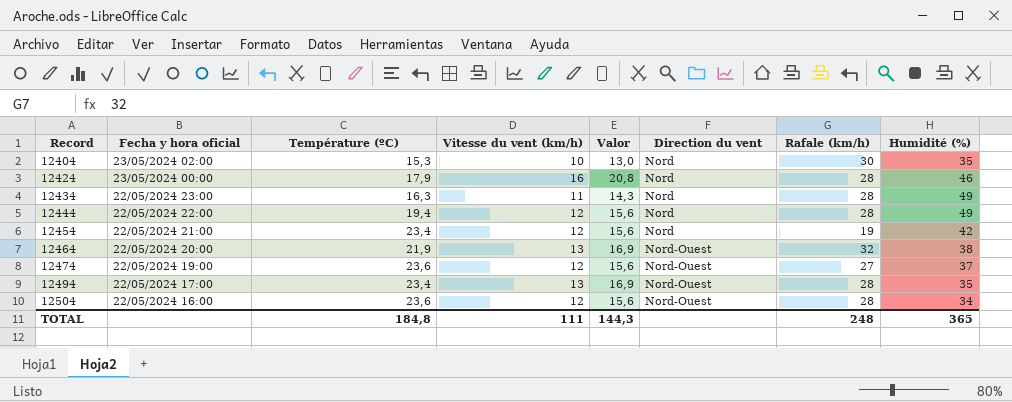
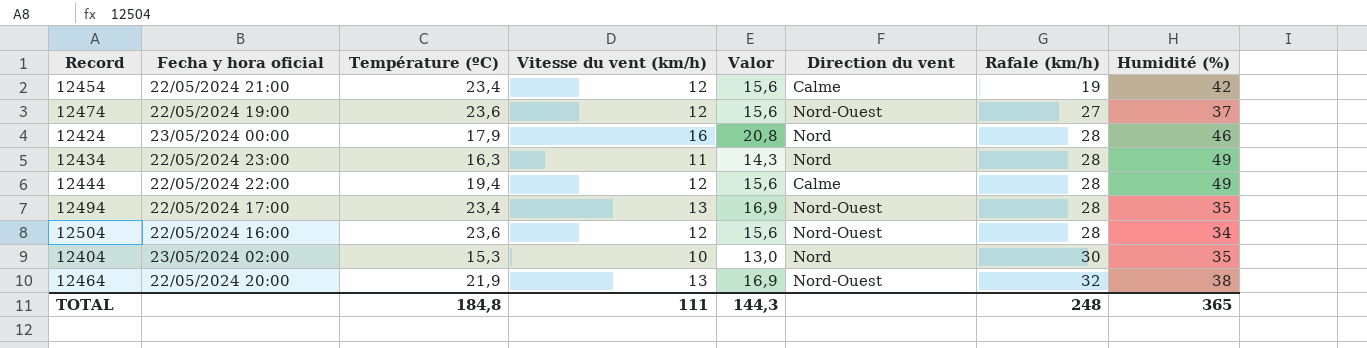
row order: Record ascending -> Rafale (km/h) ascending
12454 | Direction du vent: Nord -> Calme
12444 | Direction du vent: Nord -> Calme

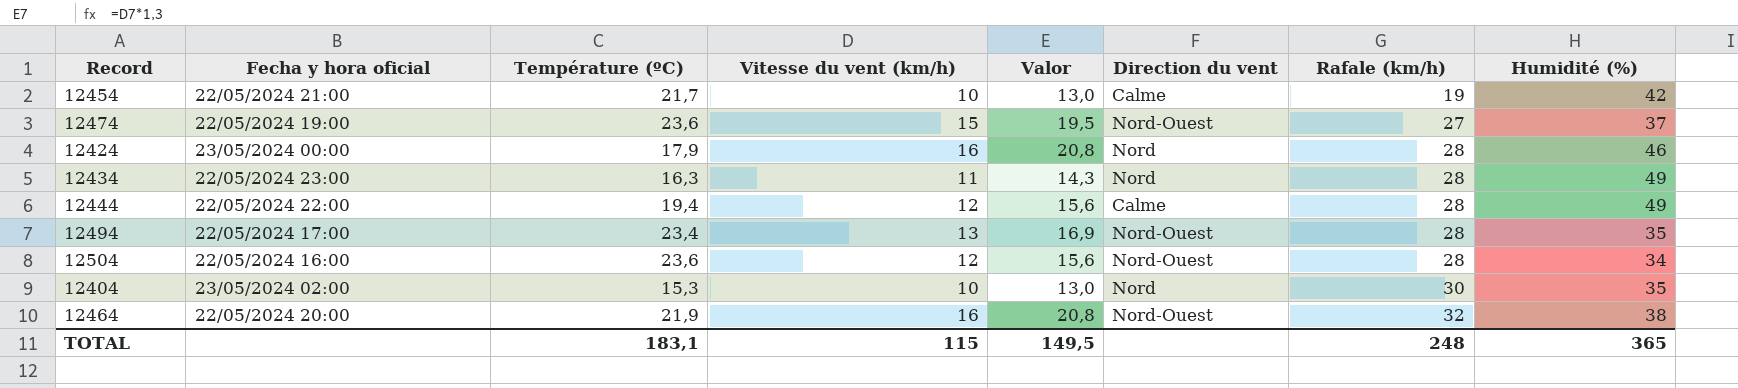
12454 | Température (ºC): 23,4 -> 21,7
12454 | Vitesse du vent (km/h): 12 -> 10
12454 | Valor: 15,6 -> 13,0
12474 | Vitesse du vent (km/h): 12 -> 15
12474 | Valor: 15,6 -> 19,5
12464 | Vitesse du vent (km/h): 13 -> 16
12464 | Valor: 16,9 -> 20,8
TOTAL | Température (ºC): 184,8 -> 183,1
TOTAL | Vitesse du vent (km/h): 111 -> 115
TOTAL | Valor: 144,3 -> 149,5

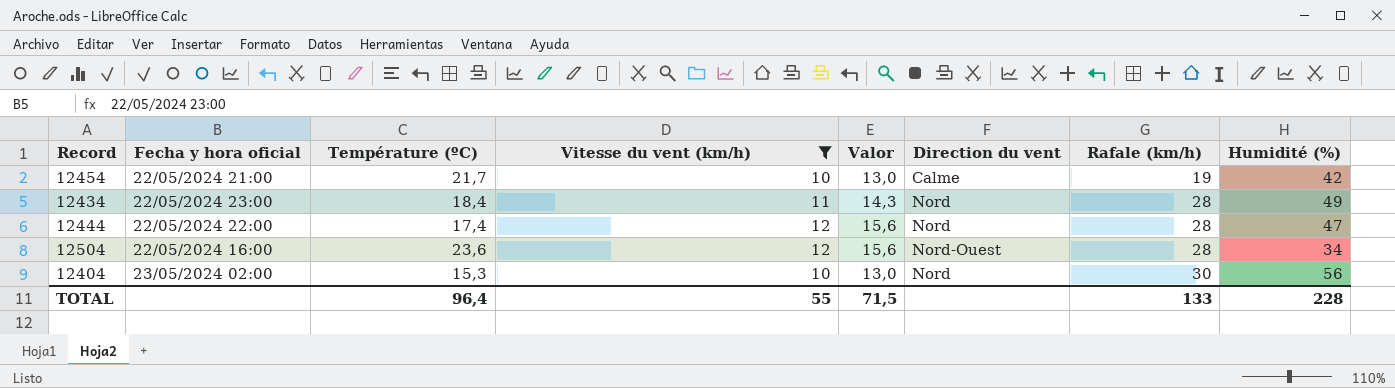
filter: none -> Vitesse du vent (km/h) <= 12
12434 | Température (ºC): 16,3 -> 18,4
12444 | Température (ºC): 19,4 -> 17,4
12444 | Direction du vent: Calme -> Nord
12444 | Humidité (%): 49 -> 47
12404 | Humidité (%): 35 -> 56
TOTAL | Température (ºC): 183,1 -> 96,4
TOTAL | Vitesse du vent (km/h): 115 -> 55
TOTAL | Valor: 149,5 -> 71,5
TOTAL | Rafale (km/h): 248 -> 133
TOTAL | Humidité (%): 365 -> 228

